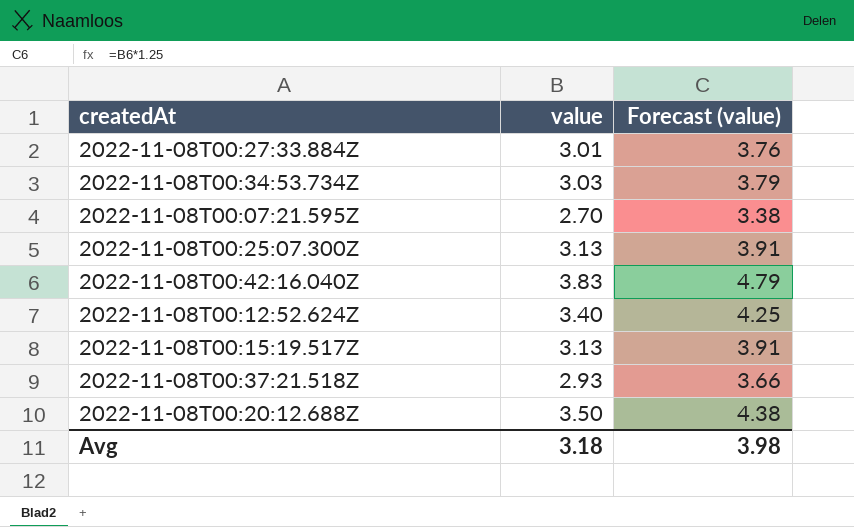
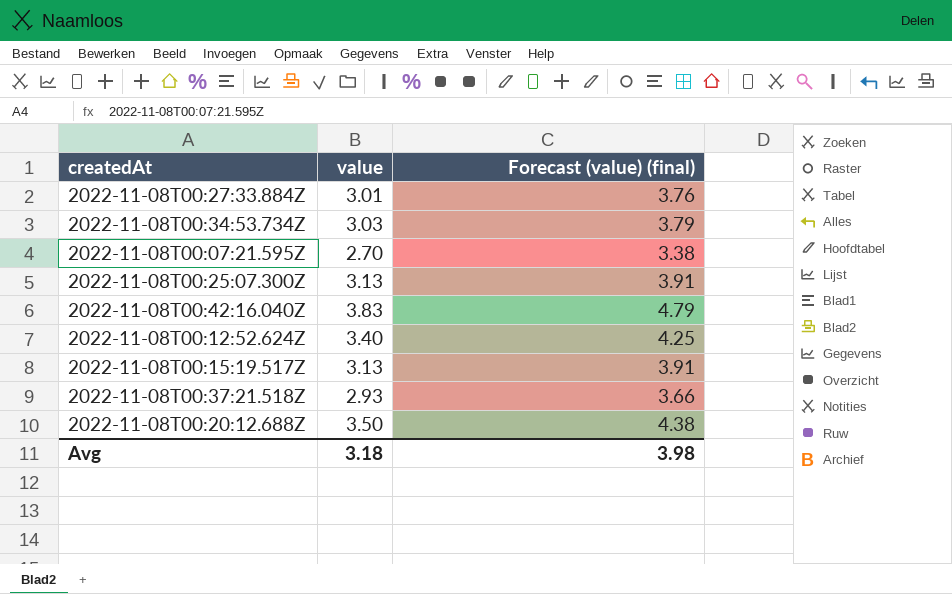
column name: Forecast (value) -> Forecast (value) (final)

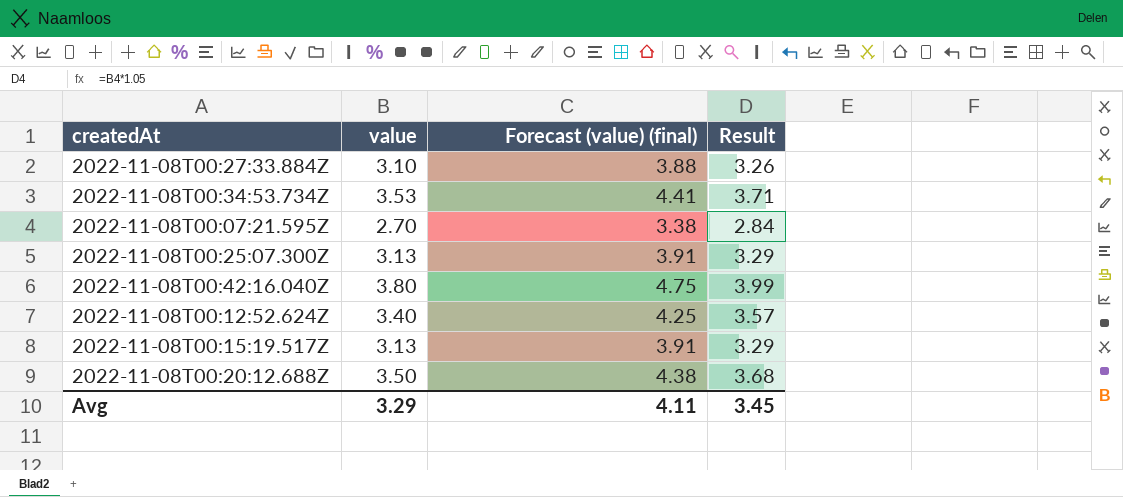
column Result | formula: none -> [value] * 1.05
row 2022-11-08T00:37:21.518Z: 2.93 | 3.66 -> none
2022-11-08T00:27:33.884Z | value: 3.01 -> 3.10
2022-11-08T00:27:33.884Z | Forecast (value) (final): 3.76 -> 3.88
2022-11-08T00:34:53.734Z | value: 3.03 -> 3.53
2022-11-08T00:34:53.734Z | Forecast (value) (final): 3.79 -> 4.41
2022-11-08T00:42:16.040Z | value: 3.83 -> 3.80
2022-11-08T00:42:16.040Z | Forecast (value) (final): 4.79 -> 4.75
Avg | value: 3.18 -> 3.29
Avg | Forecast (value) (final): 3.98 -> 4.11

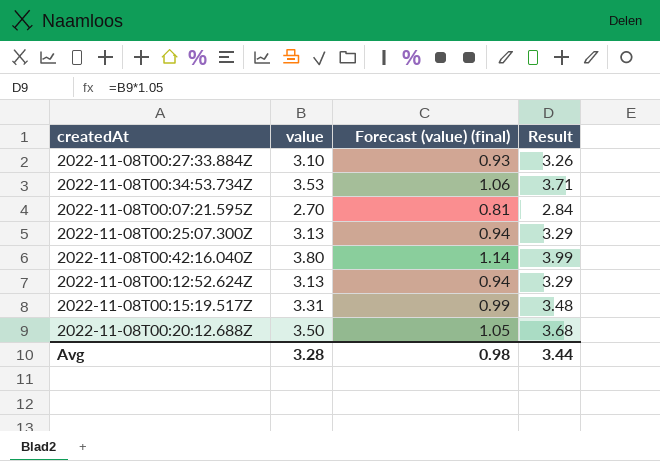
column Forecast (value) (final) | formula: [value] * 1.25 -> [value] * 0.3
2022-11-08T00:12:52.624Z | value: 3.40 -> 3.13
2022-11-08T00:12:52.624Z | Result: 3.57 -> 3.29
2022-11-08T00:15:19.517Z | value: 3.13 -> 3.31
2022-11-08T00:15:19.517Z | Result: 3.29 -> 3.48
Avg | value: 3.29 -> 3.28
Avg | Forecast (value) (final): 4.11 -> 0.98
Avg | Result: 3.45 -> 3.44

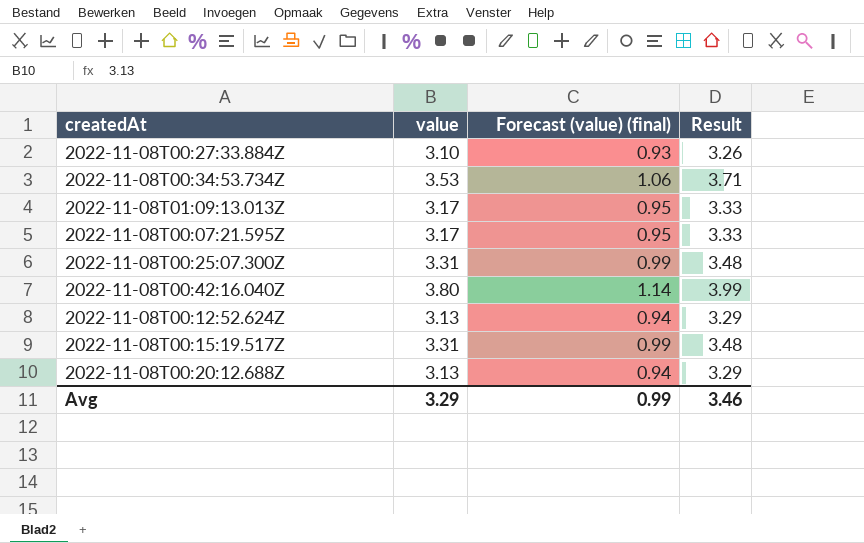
row 2022-11-08T01:09:13.013Z: none -> 3.17 | 0.95 | 3.33
2022-11-08T00:07:21.595Z | value: 2.70 -> 3.17
2022-11-08T00:07:21.595Z | Forecast (value) (final): 0.81 -> 0.95
2022-11-08T00:07:21.595Z | Result: 2.84 -> 3.33
2022-11-08T00:25:07.300Z | value: 3.13 -> 3.31
2022-11-08T00:25:07.300Z | Forecast (value) (final): 0.94 -> 0.99
2022-11-08T00:25:07.300Z | Result: 3.29 -> 3.48
2022-11-08T00:20:12.688Z | value: 3.50 -> 3.13
2022-11-08T00:20:12.688Z | Forecast (value) (final): 1.05 -> 0.94
2022-11-08T00:20:12.688Z | Result: 3.68 -> 3.29
Avg | value: 3.28 -> 3.29
Avg | Forecast (value) (final): 0.98 -> 0.99
Avg | Result: 3.44 -> 3.46

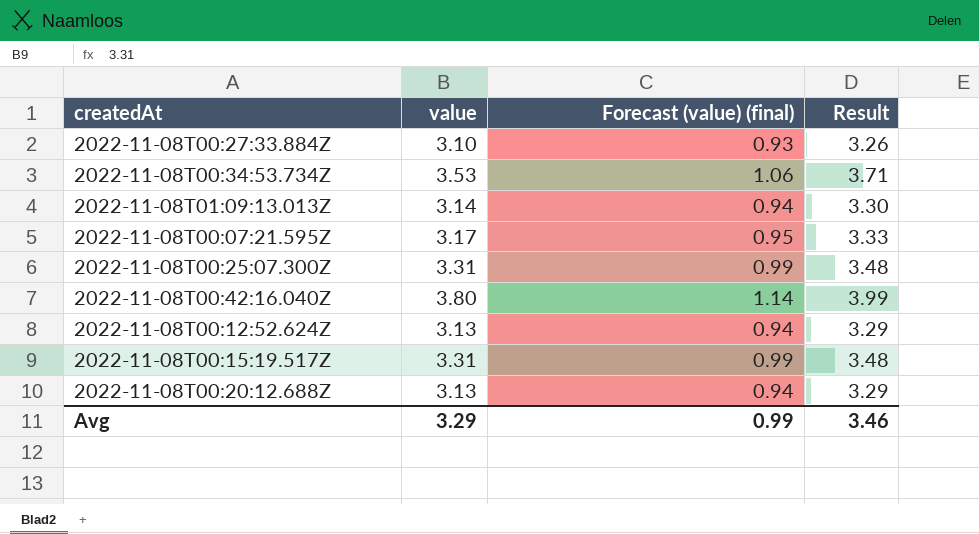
2022-11-08T01:09:13.013Z | value: 3.17 -> 3.14
2022-11-08T01:09:13.013Z | Forecast (value) (final): 0.95 -> 0.94
2022-11-08T01:09:13.013Z | Result: 3.33 -> 3.30

